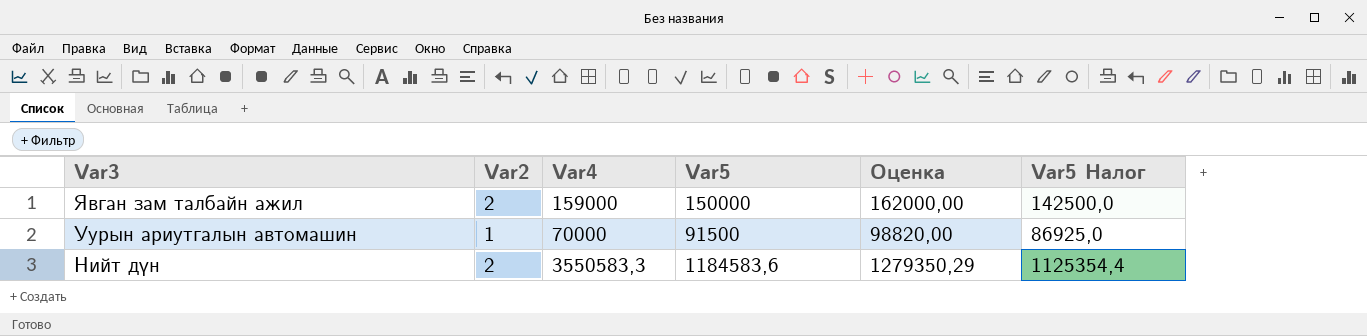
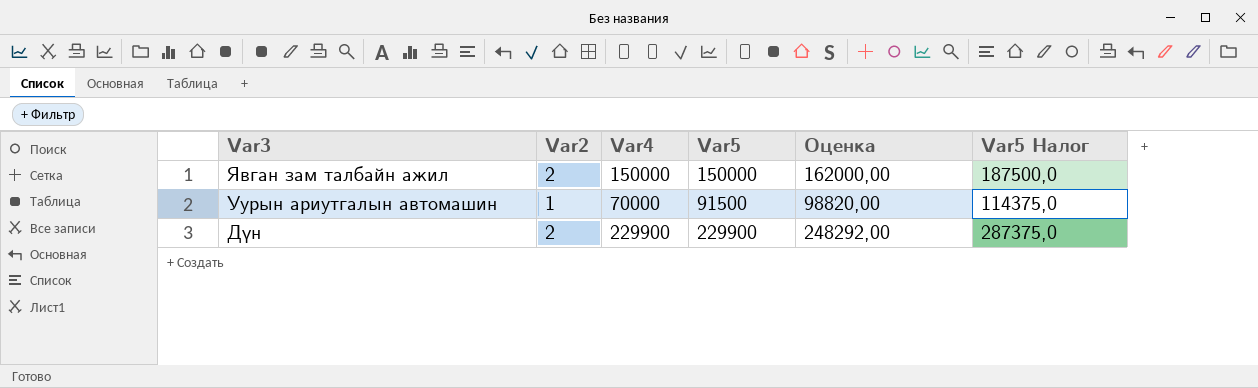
column Var5 Налог | formula: [Var5] * 0,95 -> [Var5] * 1,25
row Нийт дүн: 2 | 3550583,3 | 1184583,6 | 1279350,29 | 1125354,4 -> none
Явган зам талбайн ажил | Var4: 159000 -> 150000
row Дүн: none -> 2 | 229900 | 229900 | 248292,00 | 287375,0

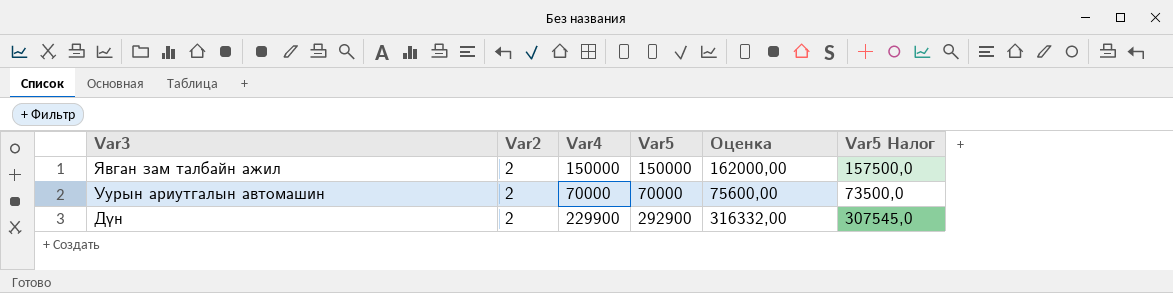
column Var5 Налог | formula: [Var5] * 1,25 -> [Var5] * 1,05
Уурын ариутгалын автомашин | Var2: 1 -> 2
Уурын ариутгалын автомашин | Var5: 91500 -> 70000
Уурын ариутгалын автомашин | Оценка: 98820,00 -> 75600,00
Дүн | Var5: 229900 -> 292900
Дүн | Оценка: 248292,00 -> 316332,00

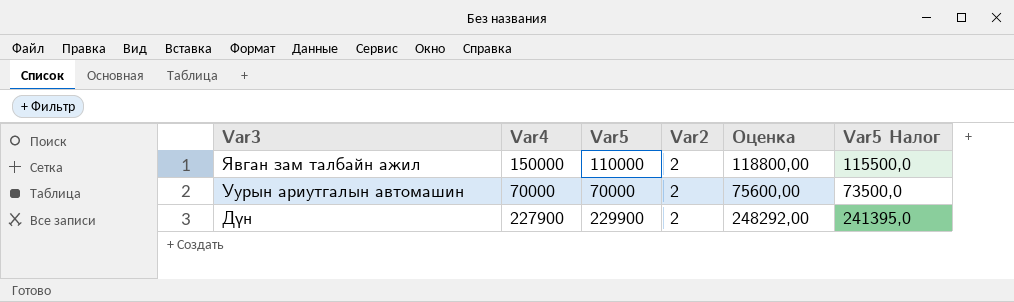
column Var2 | position: 2 -> 4
Явган зам талбайн ажил | Var5: 150000 -> 110000
Явган зам талбайн ажил | Оценка: 162000,00 -> 118800,00
Явган зам талбайн ажил | Var5 Налог: 157500,0 -> 115500,0
Дүн | Var4: 229900 -> 227900
Дүн | Var5: 292900 -> 229900
Дүн | Оценка: 316332,00 -> 248292,00
Дүн | Var5 Налог: 307545,0 -> 241395,0

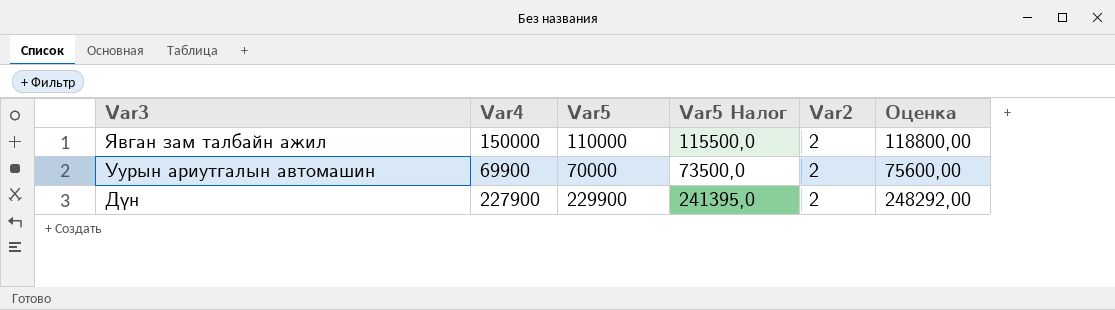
column Var5 Налог | position: 6 -> 4
Уурын ариутгалын автомашин | Var4: 70000 -> 69900

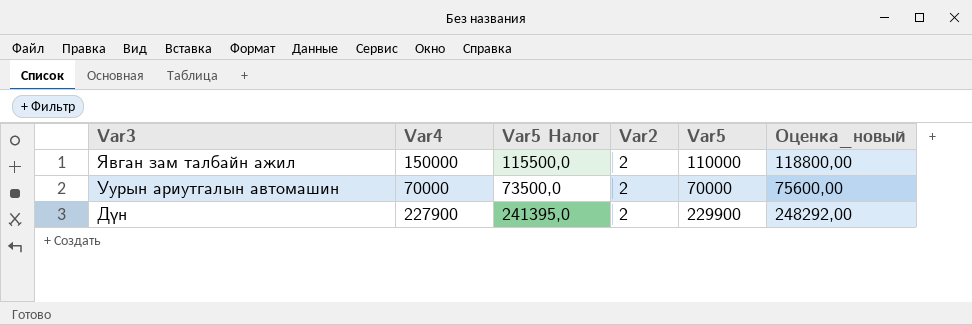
column Var5 | position: 3 -> 5
column name: Оценка -> Оценка_новый
Уурын ариутгалын автомашин | Var4: 69900 -> 70000

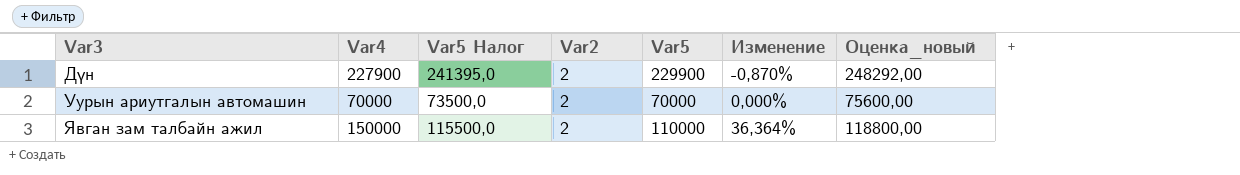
row order: Var3 descending -> Var3 ascending
column Изменение | formula: none -> ([Var4] - [Var5]) / [Var5]

